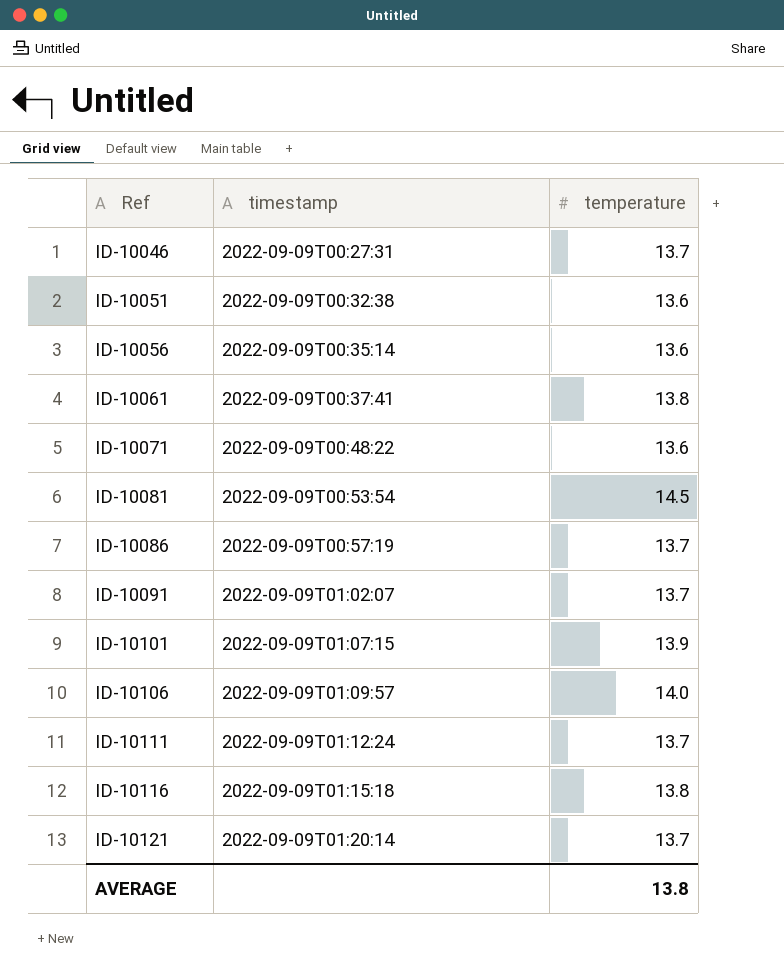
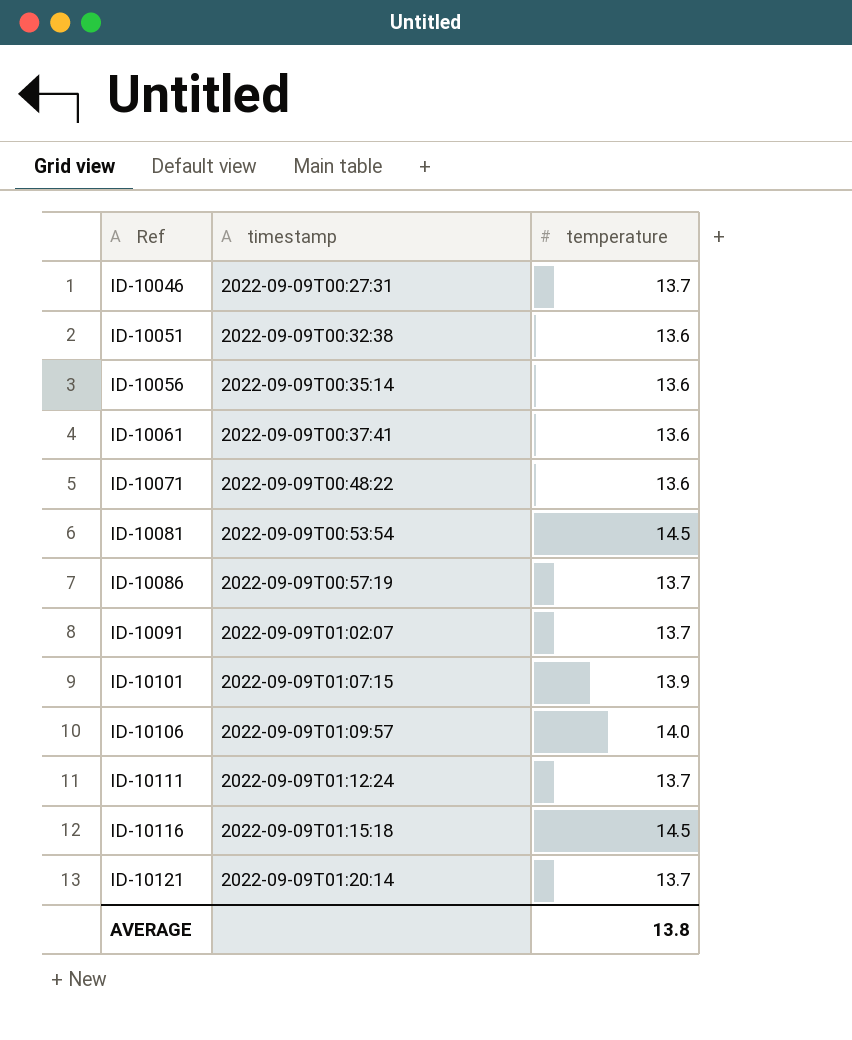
ID-10061 | temperature: 13.8 -> 13.6
ID-10116 | temperature: 13.8 -> 14.5

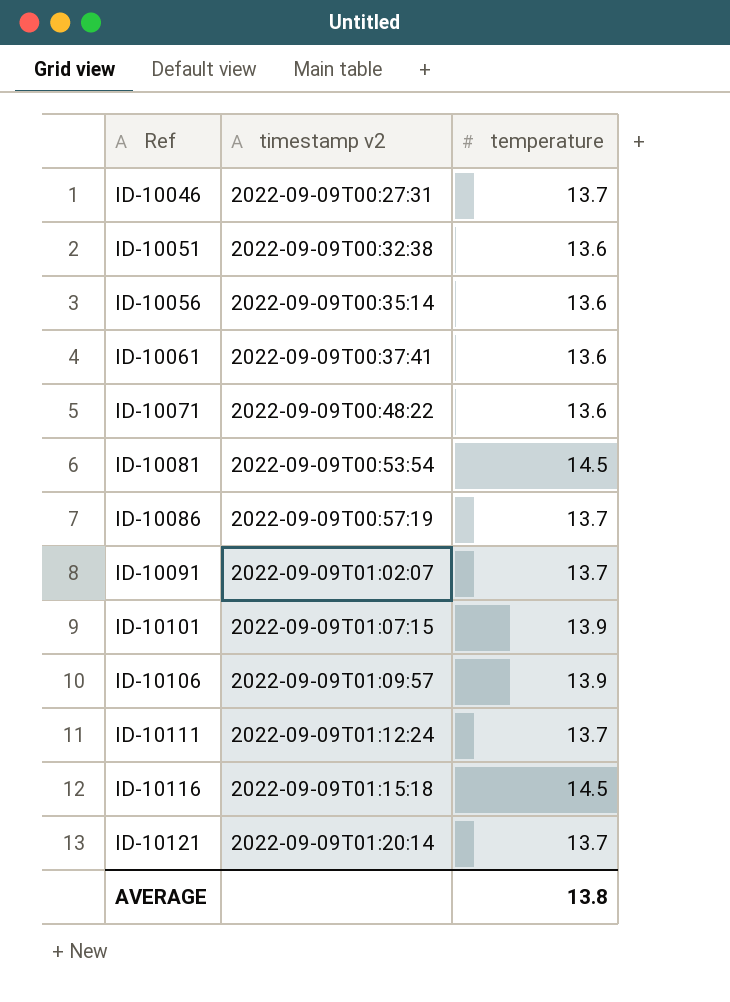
column name: timestamp -> timestamp v2
ID-10106 | temperature: 14.0 -> 13.9

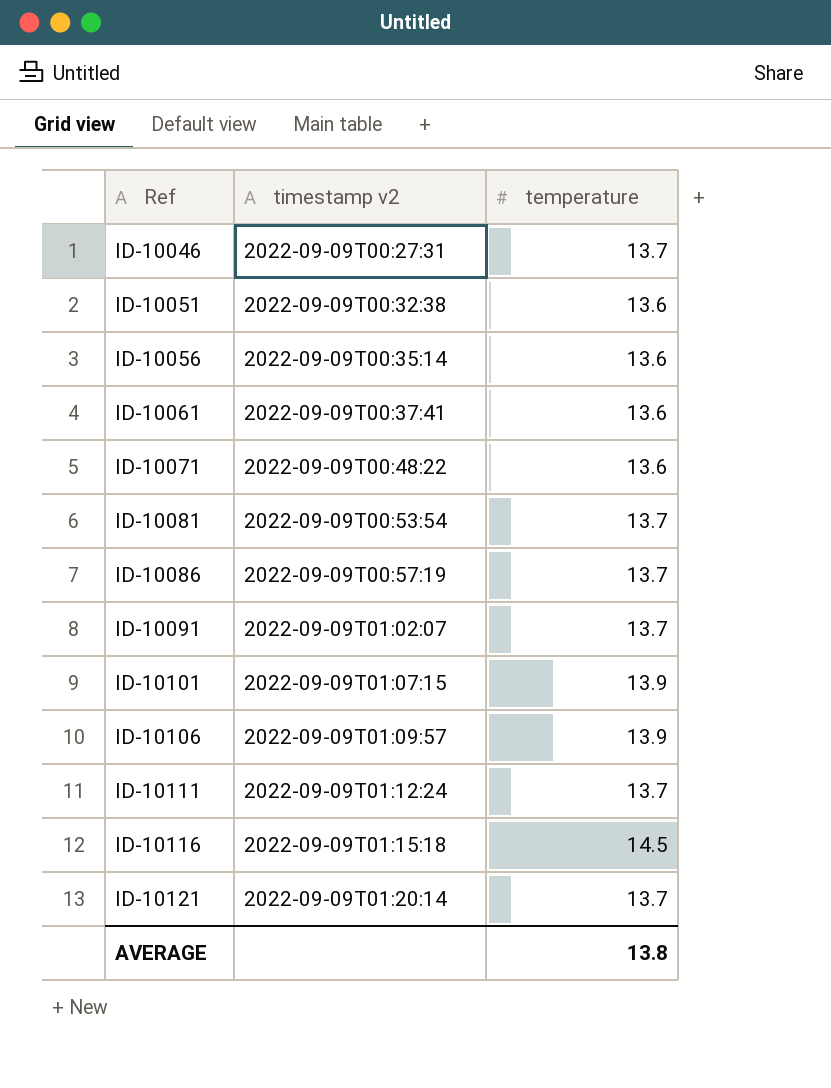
ID-10081 | temperature: 14.5 -> 13.7

